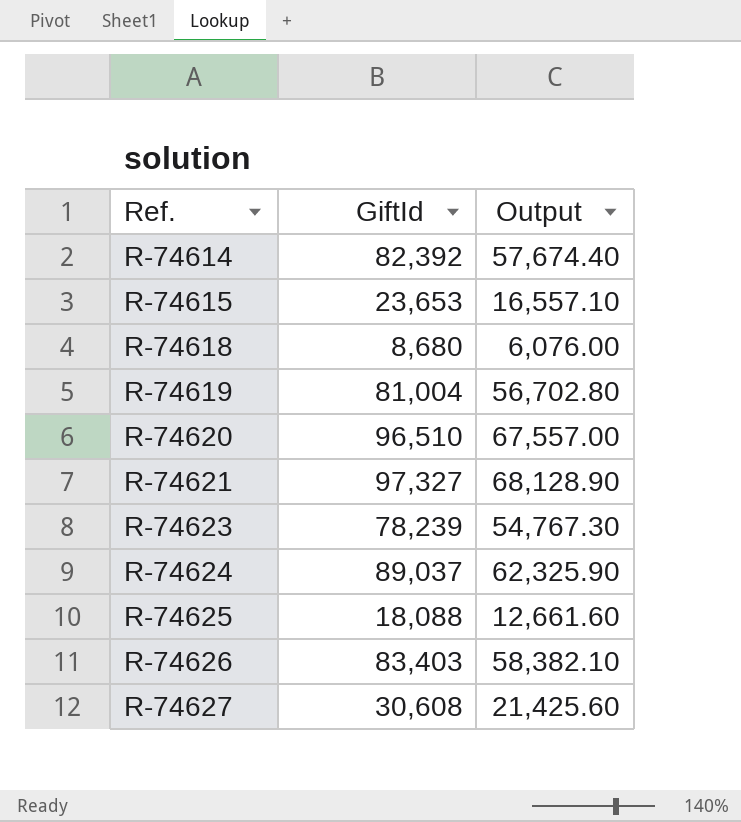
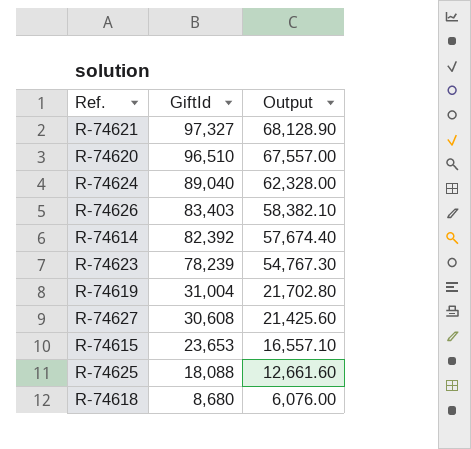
row order: Ref. ascending -> GiftId descending
R-74624 | GiftId: 89,037 -> 89,040
R-74624 | Output: 62,325.90 -> 62,328.00
R-74619 | GiftId: 81,004 -> 31,004
R-74619 | Output: 56,702.80 -> 21,702.80

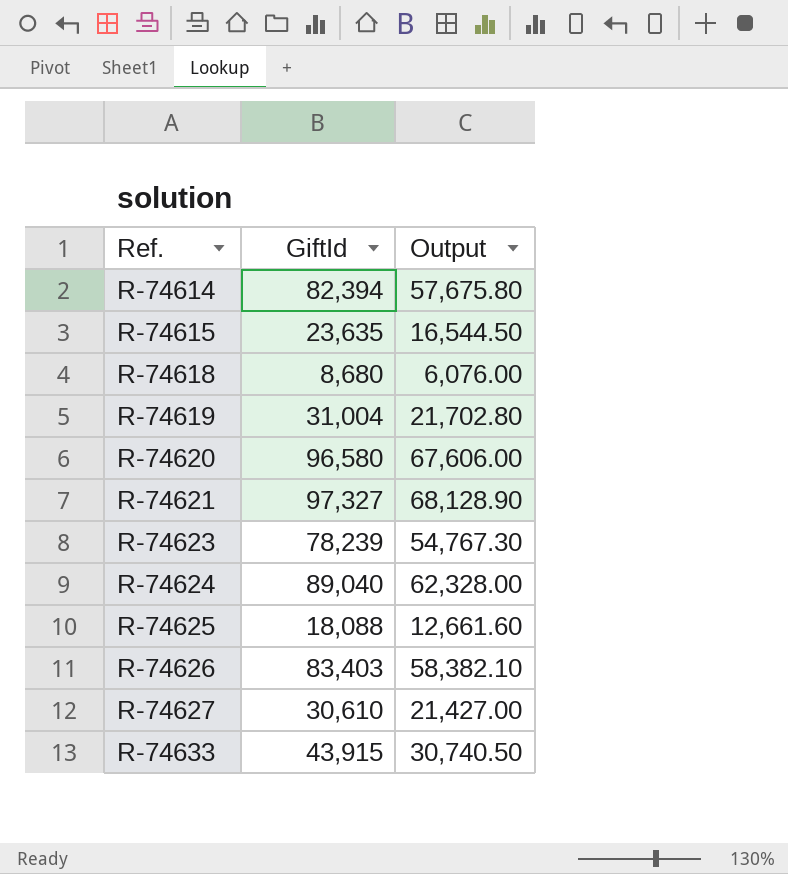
row order: GiftId descending -> Ref. ascending
R-74614 | GiftId: 82,392 -> 82,394
R-74614 | Output: 57,674.40 -> 57,675.80
R-74615 | GiftId: 23,653 -> 23,635
R-74615 | Output: 16,557.10 -> 16,544.50
R-74620 | GiftId: 96,510 -> 96,580
R-74620 | Output: 67,557.00 -> 67,606.00
R-74627 | GiftId: 30,608 -> 30,610
R-74627 | Output: 21,425.60 -> 21,427.00
row R-74633: none -> 43,915 | 30,740.50

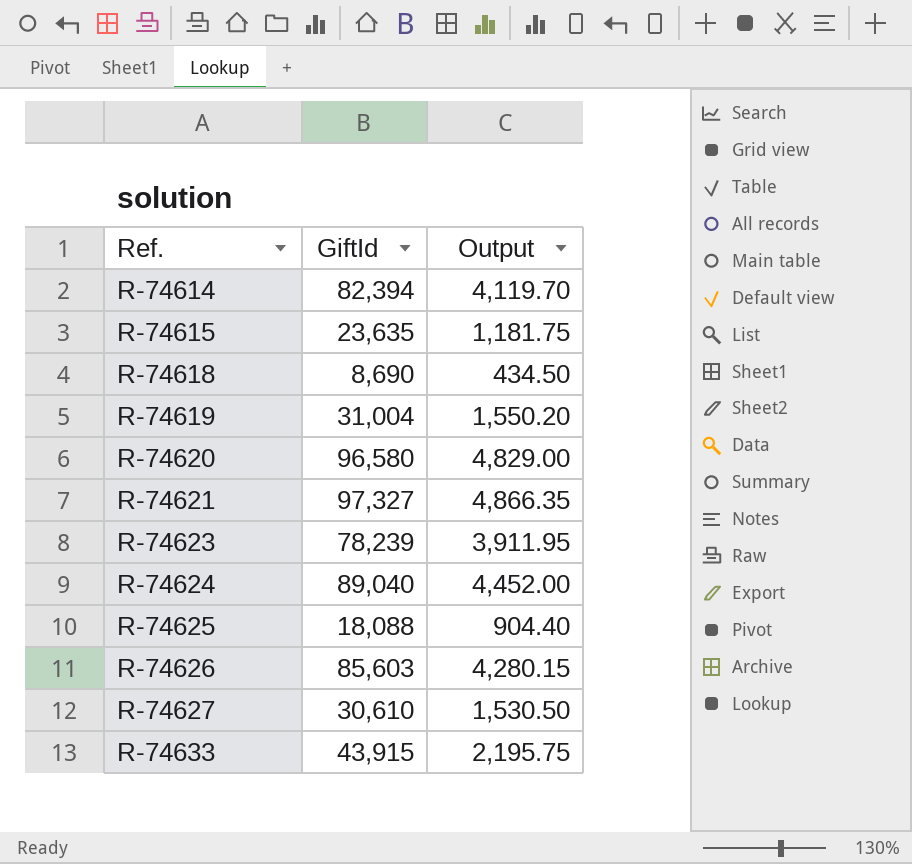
column Output | formula: [GiftId] * 0.7 -> [GiftId] * 0.05
R-74618 | GiftId: 8,680 -> 8,690
R-74626 | GiftId: 83,403 -> 85,603

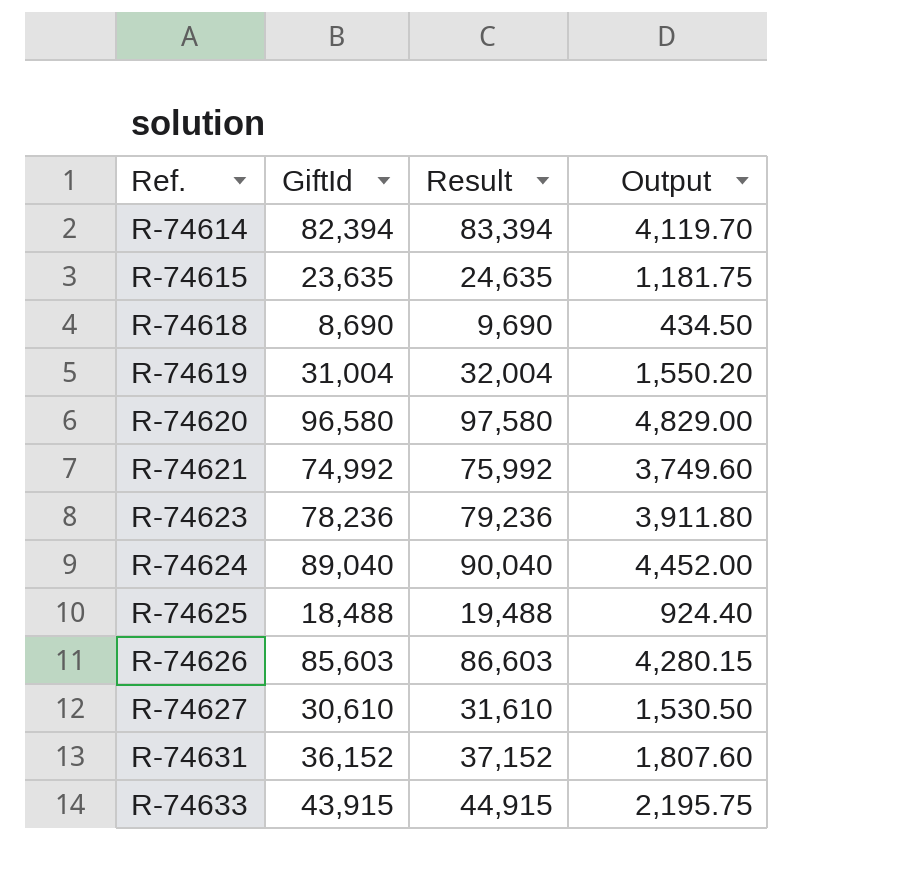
column Result | formula: none -> [GiftId] + 1000
R-74621 | GiftId: 97,327 -> 74,992
R-74621 | Output: 4,866.35 -> 3,749.60
R-74623 | GiftId: 78,239 -> 78,236
R-74623 | Output: 3,911.95 -> 3,911.80
R-74625 | GiftId: 18,088 -> 18,488
R-74625 | Output: 904.40 -> 924.40
row R-74631: none -> 36,152 | 37,152 | 1,807.60

